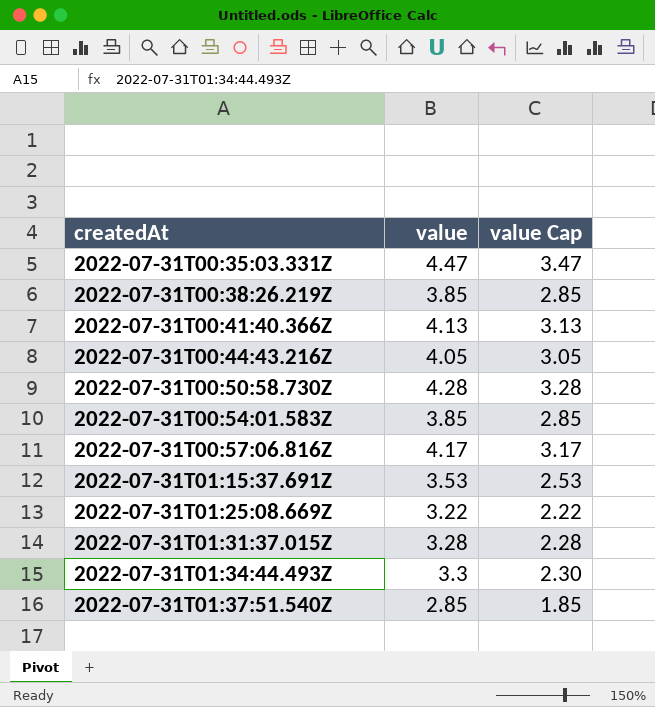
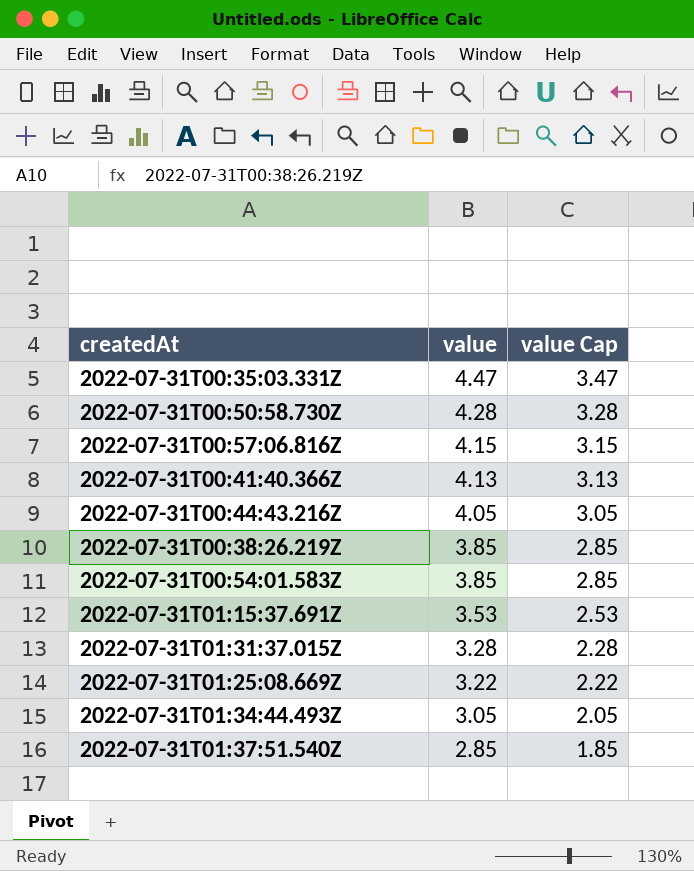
row order: createdAt ascending -> value descending
2022-07-31T00:57:06.816Z | value: 4.17 -> 4.15
2022-07-31T00:57:06.816Z | value Cap: 3.17 -> 3.15
2022-07-31T01:34:44.493Z | value: 3.3 -> 3.05
2022-07-31T01:34:44.493Z | value Cap: 2.30 -> 2.05

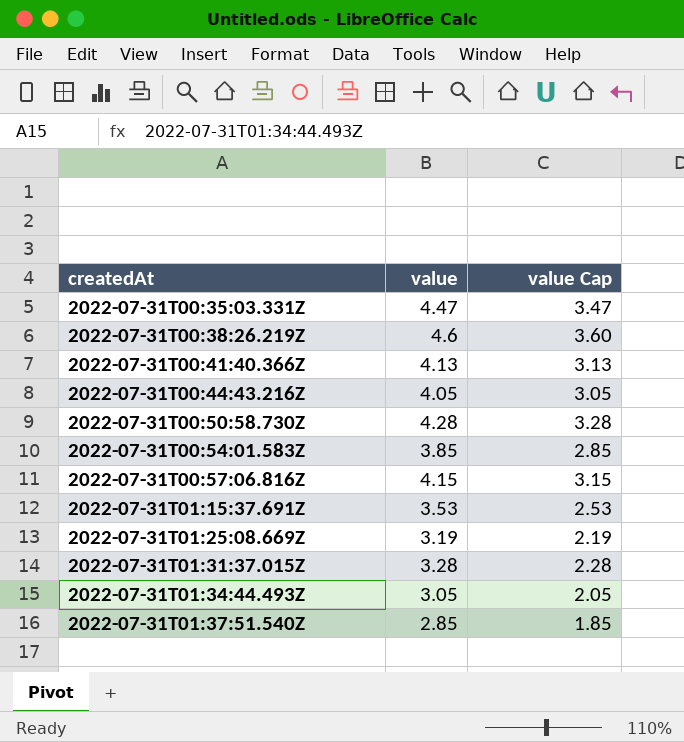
row order: value descending -> createdAt ascending
2022-07-31T00:38:26.219Z | value: 3.85 -> 4.6
2022-07-31T00:38:26.219Z | value Cap: 2.85 -> 3.60
2022-07-31T01:25:08.669Z | value: 3.22 -> 3.19
2022-07-31T01:25:08.669Z | value Cap: 2.22 -> 2.19

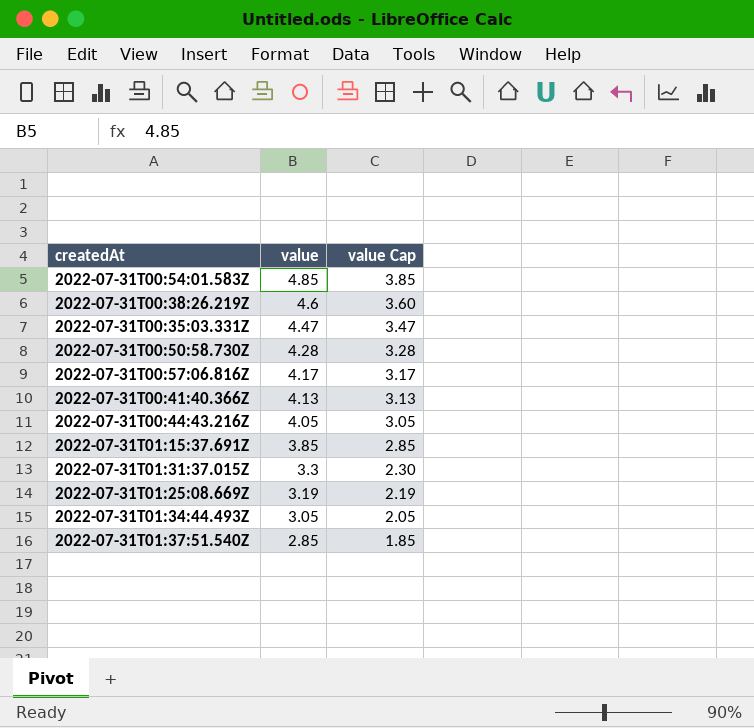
row order: createdAt ascending -> value descending
2022-07-31T00:54:01.583Z | value: 3.85 -> 4.85
2022-07-31T00:54:01.583Z | value Cap: 2.85 -> 3.85
2022-07-31T00:57:06.816Z | value: 4.15 -> 4.17
2022-07-31T00:57:06.816Z | value Cap: 3.15 -> 3.17
2022-07-31T01:15:37.691Z | value: 3.53 -> 3.85
2022-07-31T01:15:37.691Z | value Cap: 2.53 -> 2.85
2022-07-31T01:31:37.015Z | value: 3.28 -> 3.3
2022-07-31T01:31:37.015Z | value Cap: 2.28 -> 2.30

